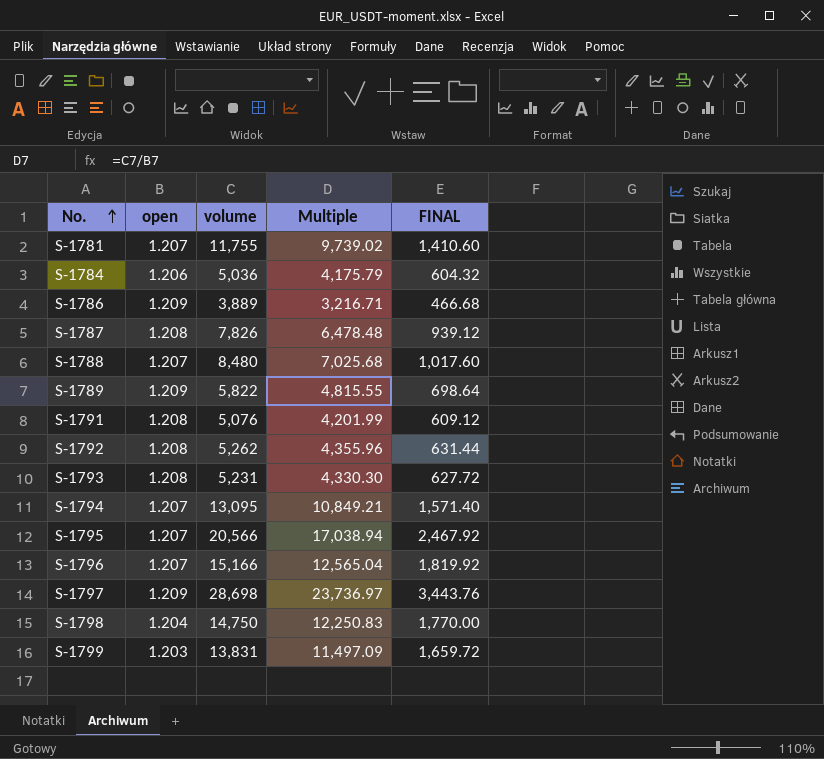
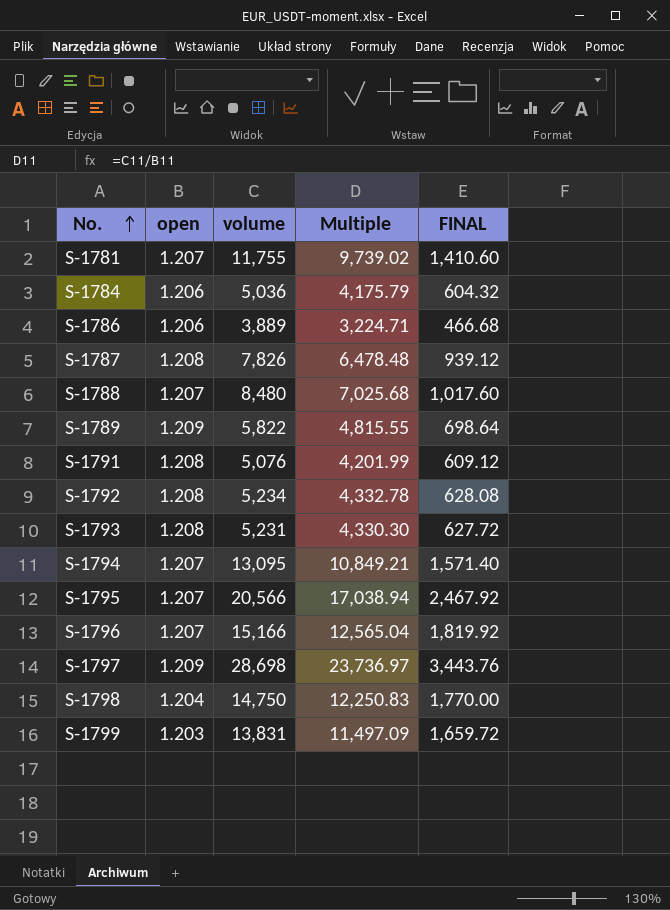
S-1786 | open: 1.209 -> 1.206
S-1786 | Multiple: 3,216.71 -> 3,224.71
S-1792 | volume: 5,262 -> 5,234
S-1792 | Multiple: 4,355.96 -> 4,332.78
S-1792 | FINAL: 631.44 -> 628.08

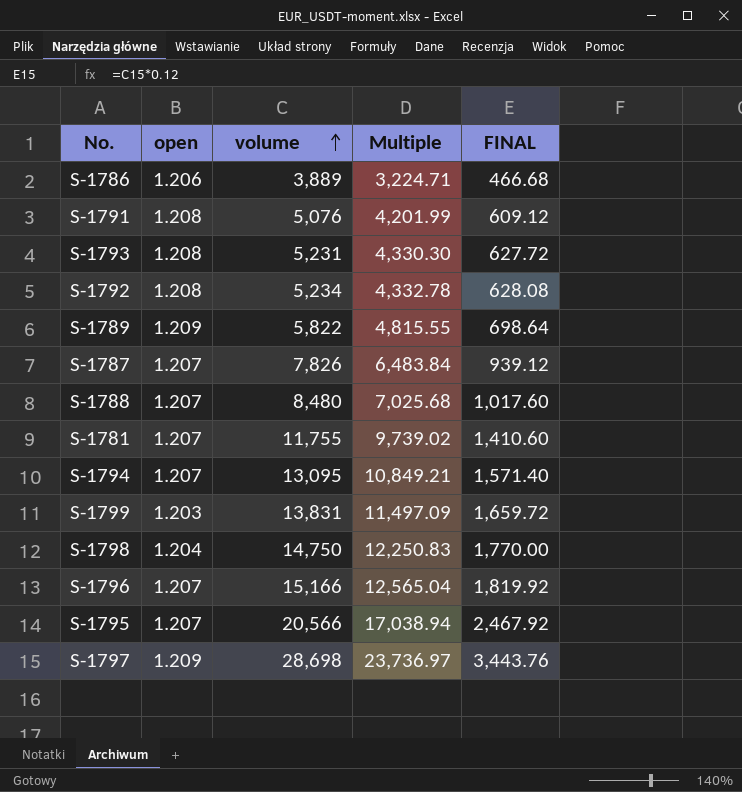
row order: No. ascending -> volume ascending
row S-1784: 1.206 | 5,036 | 4,175.79 | 604.32 -> none
S-1787 | open: 1.208 -> 1.207
S-1787 | Multiple: 6,478.48 -> 6,483.84

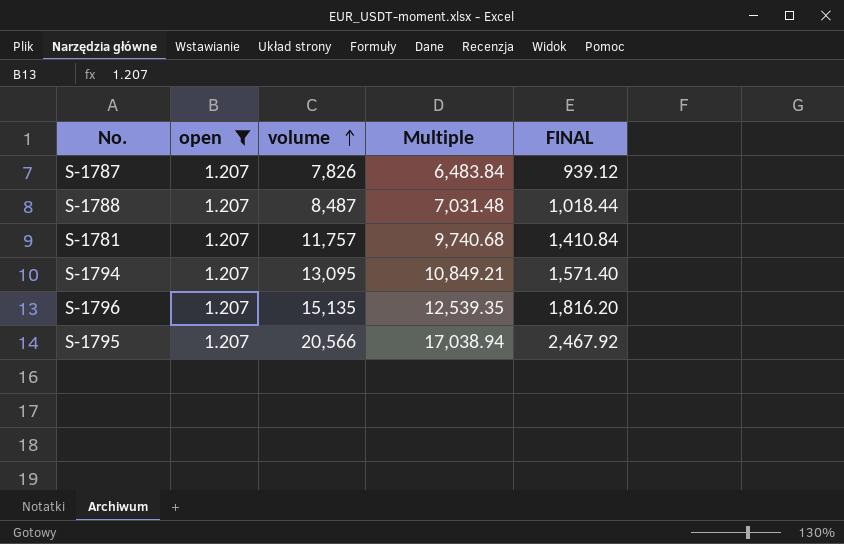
filter: none -> open = 1.207
S-1788 | volume: 8,480 -> 8,487
S-1788 | Multiple: 7,025.68 -> 7,031.48
S-1788 | FINAL: 1,017.60 -> 1,018.44
S-1781 | volume: 11,755 -> 11,757
S-1781 | Multiple: 9,739.02 -> 9,740.68
S-1781 | FINAL: 1,410.60 -> 1,410.84
S-1796 | volume: 15,166 -> 15,135
S-1796 | Multiple: 12,565.04 -> 12,539.35
S-1796 | FINAL: 1,819.92 -> 1,816.20

